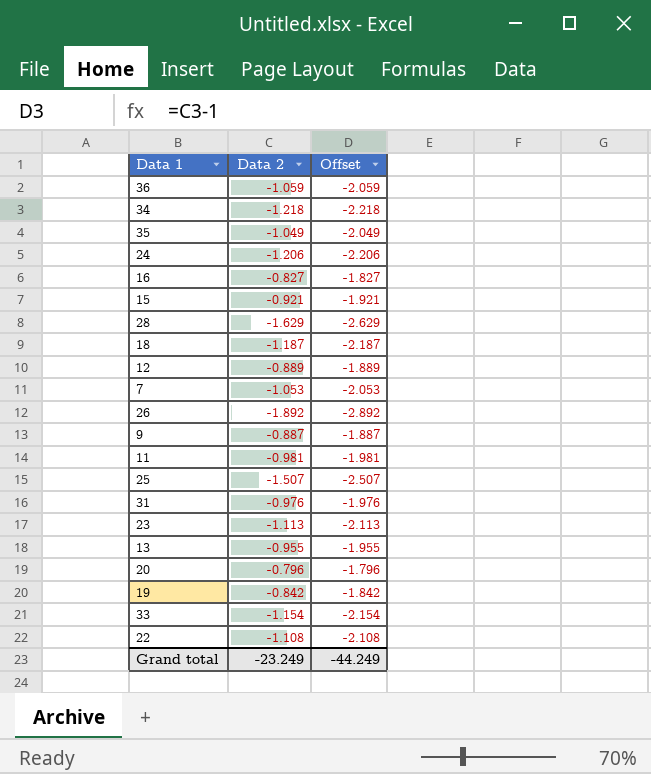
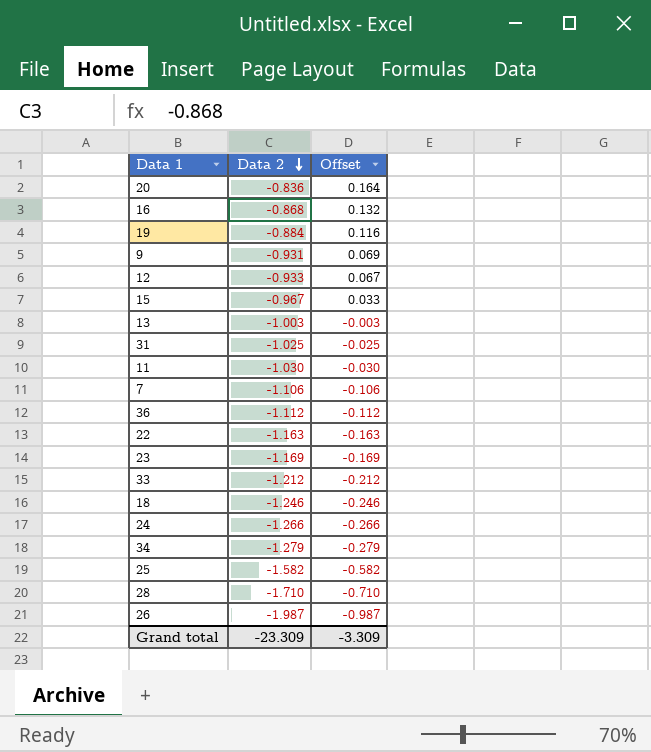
row order: none -> Data 2 descending
column Offset | formula: [Data 2] - 1 -> [Data 2] + 1
row 35: -1.049 | -2.049 -> none
20 | Data 2: -0.796 -> -0.836
16 | Data 2: -0.827 -> -0.868
19 | Data 2: -0.842 -> -0.884
9 | Data 2: -0.887 -> -0.931
12 | Data 2: -0.889 -> -0.933
15 | Data 2: -0.921 -> -0.967
13 | Data 2: -0.955 -> -1.003
31 | Data 2: -0.976 -> -1.025
11 | Data 2: -0.981 -> -1.030
7 | Data 2: -1.053 -> -1.106
36 | Data 2: -1.059 -> -1.112
22 | Data 2: -1.108 -> -1.163
23 | Data 2: -1.113 -> -1.169
33 | Data 2: -1.154 -> -1.212
18 | Data 2: -1.187 -> -1.246
24 | Data 2: -1.206 -> -1.266
34 | Data 2: -1.218 -> -1.279
25 | Data 2: -1.507 -> -1.582
28 | Data 2: -1.629 -> -1.710
26 | Data 2: -1.892 -> -1.987
Grand total | Data 2: -23.249 -> -23.309
Grand total | Offset: -44.249 -> -3.309

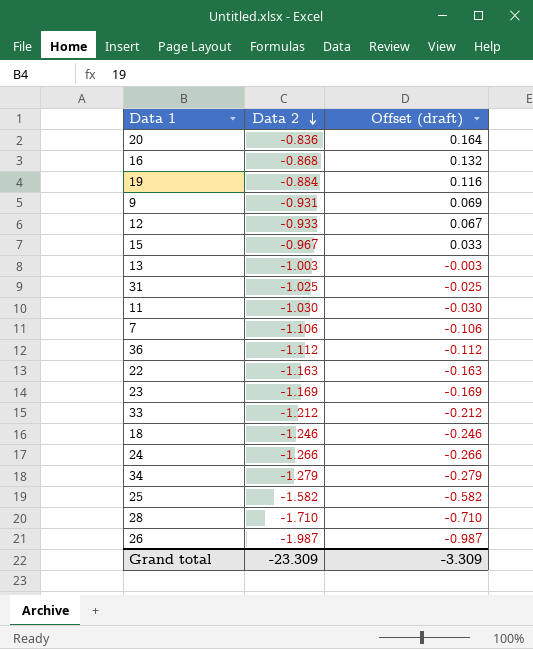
column name: Offset -> Offset (draft)

